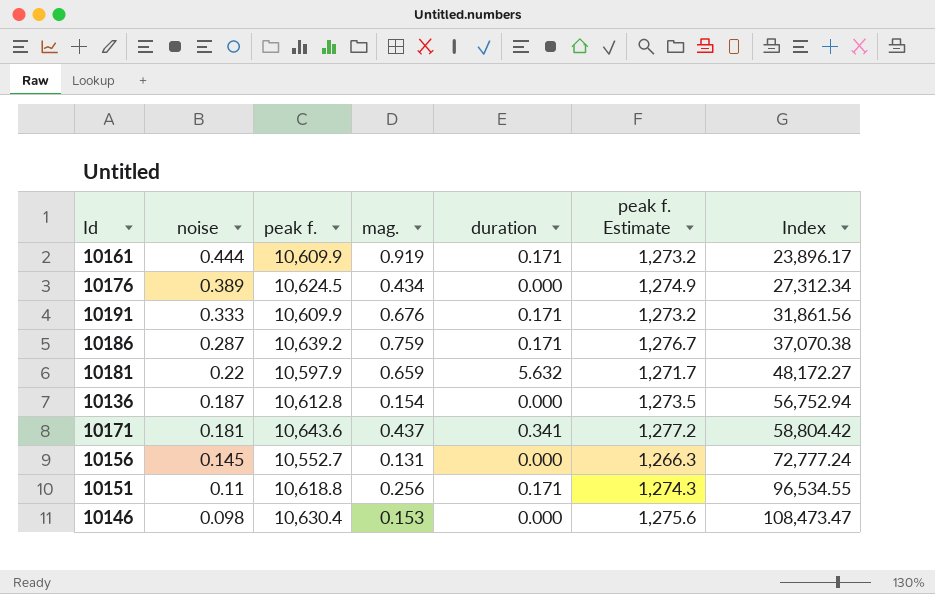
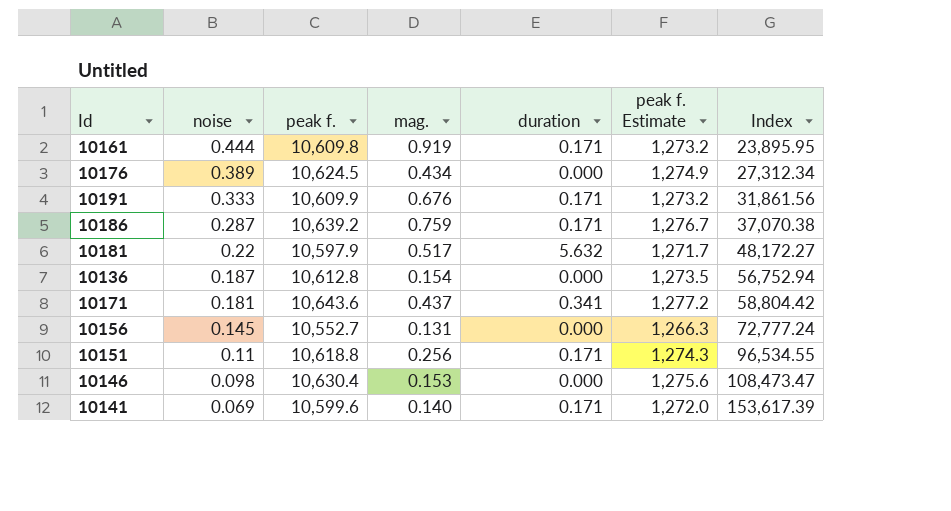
10161 | peak f.: 10,609.9 -> 10,609.8
10161 | Index: 23,896.17 -> 23,895.95
10181 | mag.: 0.659 -> 0.517
row 10141: none -> 0.069 | 10,599.6 | 0.140 | 0.171 | 1,272.0 | 153,617.39

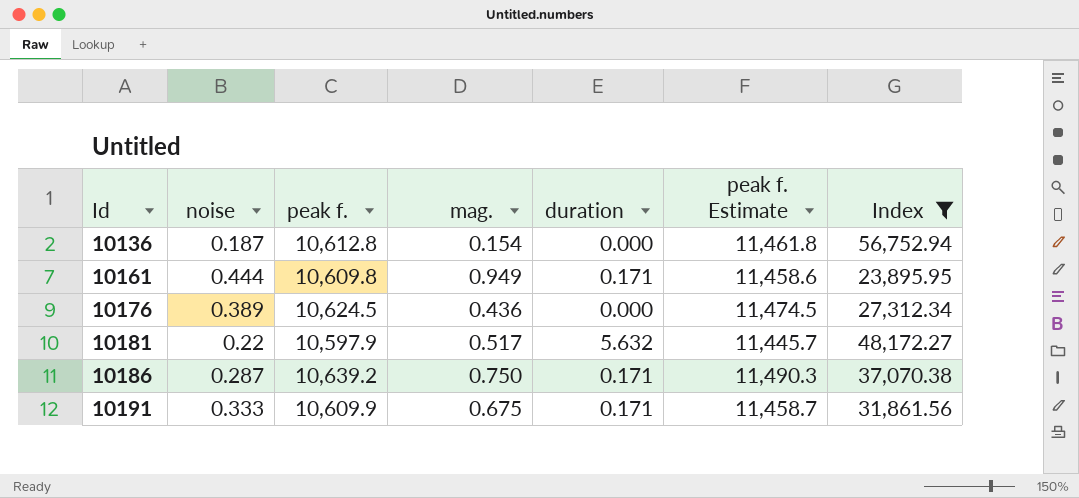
filter: none -> Index <= 56,752.94
row order: noise descending -> Id ascending
column peak f. Estimate | formula: [peak f.] * 0.12 -> [peak f.] * 1.08
10161 | mag.: 0.919 -> 0.949
10176 | mag.: 0.434 -> 0.436
10186 | mag.: 0.759 -> 0.750
10191 | mag.: 0.676 -> 0.675

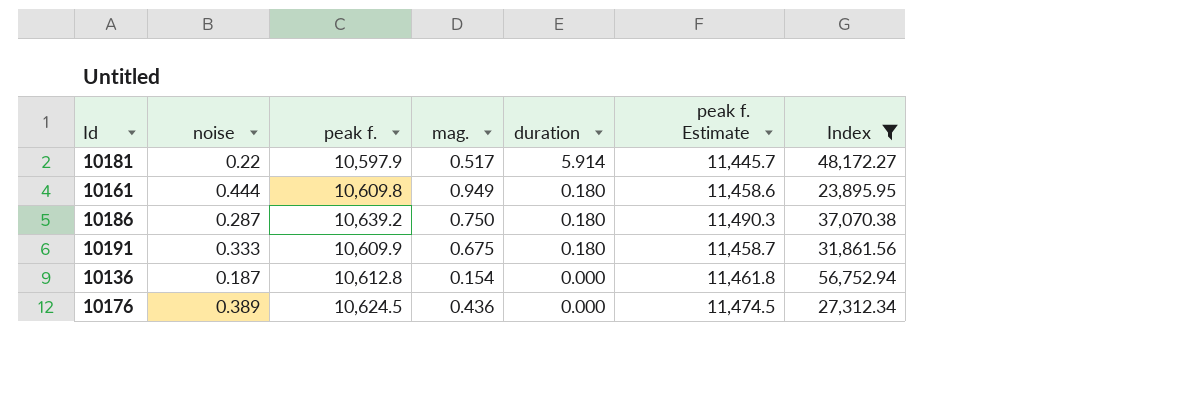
row order: Id ascending -> duration descending
10181 | duration: 5.632 -> 5.914
10161 | duration: 0.171 -> 0.180
10186 | duration: 0.171 -> 0.180
10191 | duration: 0.171 -> 0.180

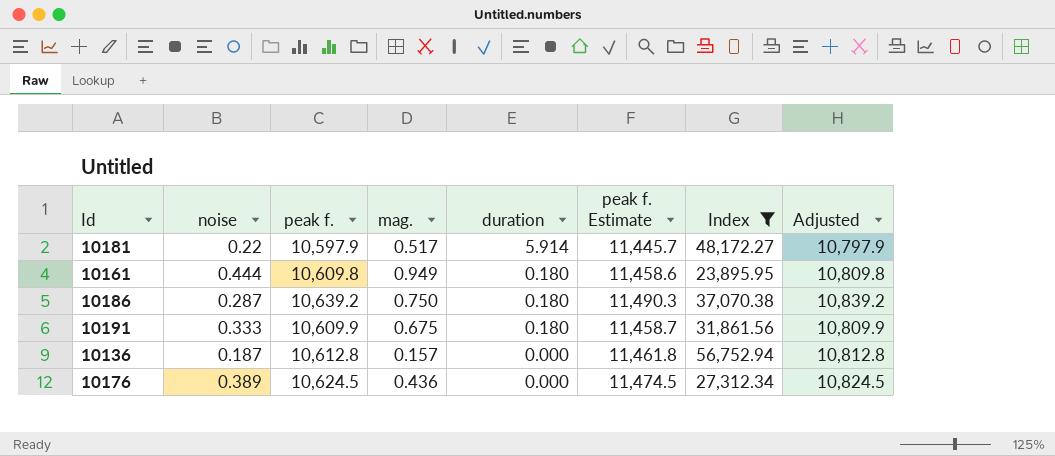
column Adjusted | formula: none -> [peak f.] + 200
10136 | mag.: 0.154 -> 0.157

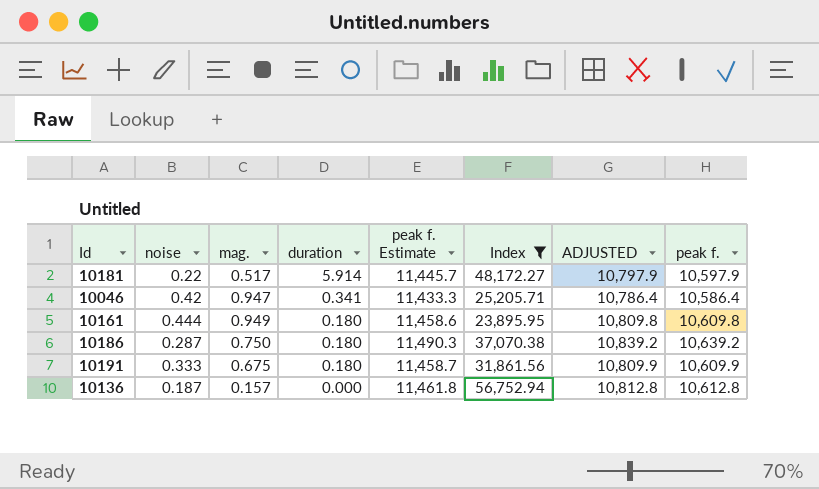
column name: Adjusted -> ADJUSTED
column peak f. | position: 3 -> 8
row 10176: 0.389 | 10,624.5 | 0.436 | 0.000 | 11,474.5 | 27,312.34 | 10,824.5 -> none
row 10046: none -> 0.42 | 0.947 | 0.341 | 11,433.3 | 25,205.71 | 10,786.4 | 10,586.4

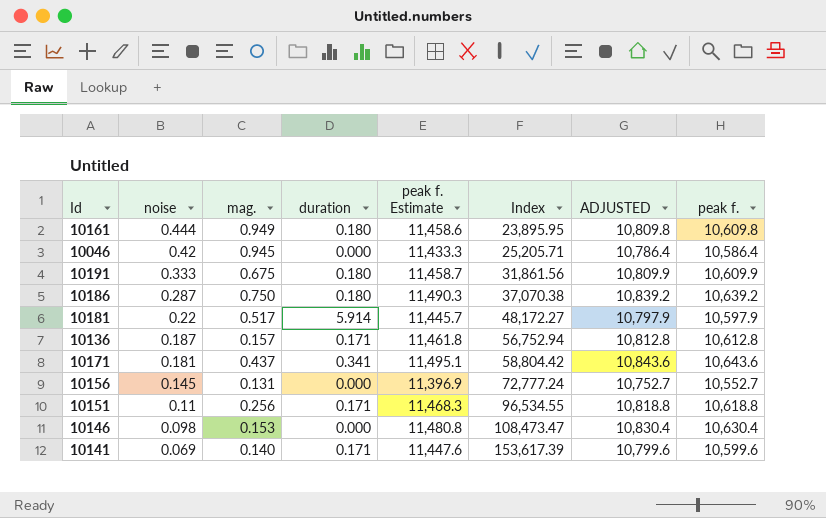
filter: Index <= 56,752.94 -> none
row order: duration descending -> noise descending
10046 | mag.: 0.947 -> 0.945
10046 | duration: 0.341 -> 0.000
10136 | duration: 0.000 -> 0.171

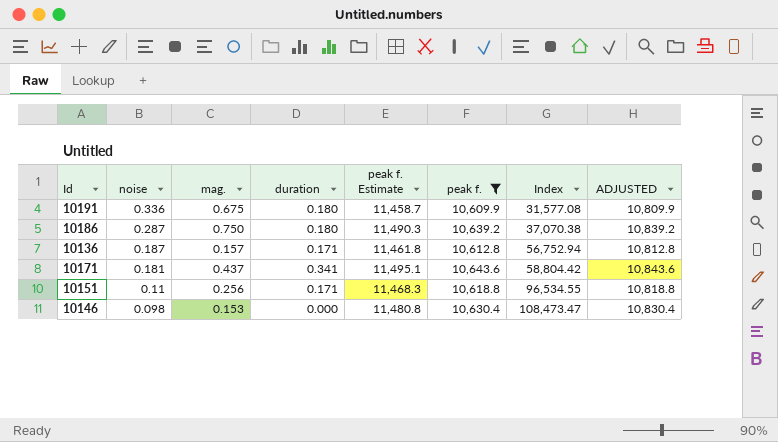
filter: none -> peak f. >= 10,609.9
column peak f. | position: 8 -> 6
10191 | noise: 0.333 -> 0.336
10191 | Index: 31,861.56 -> 31,577.08

